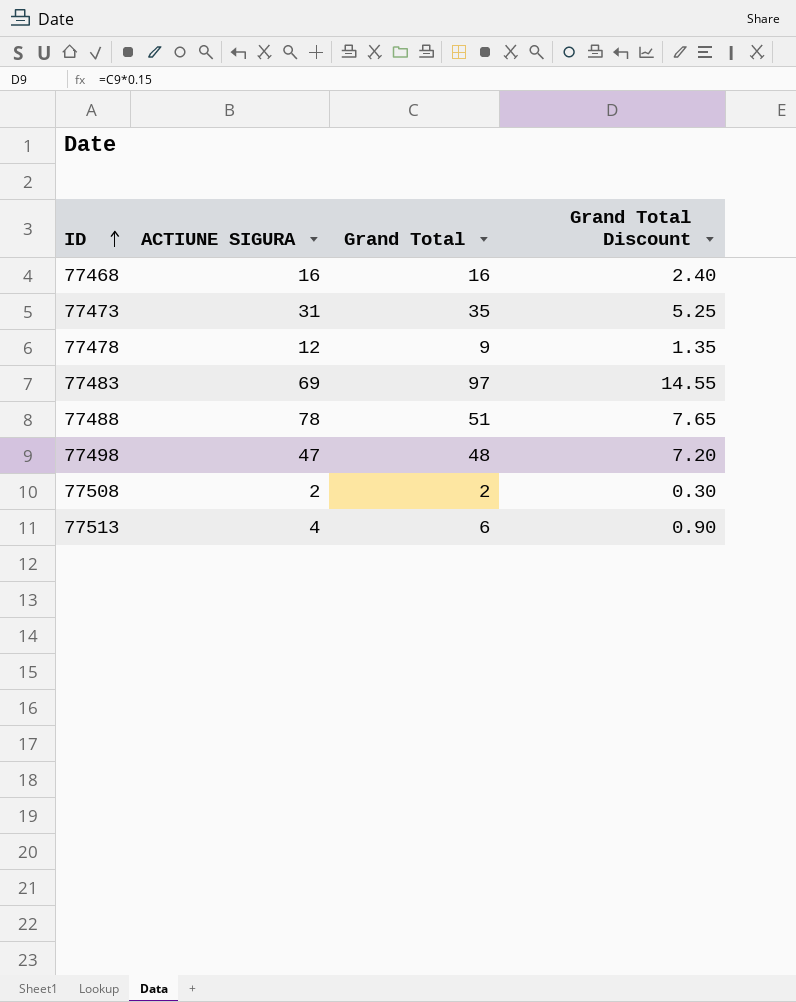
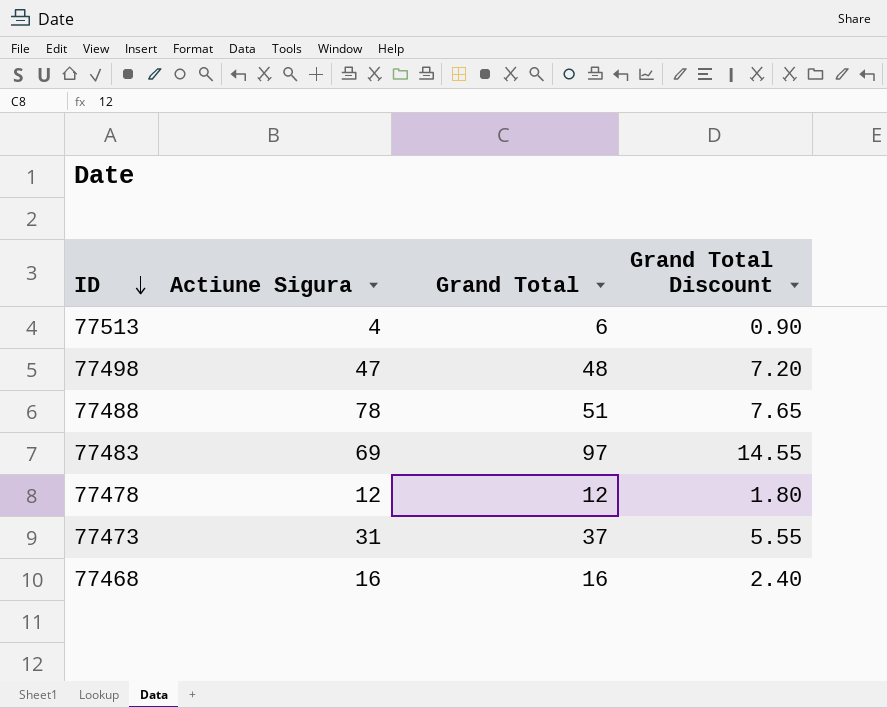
row order: ID ascending -> ID descending
column name: ACTIUNE SIGURA -> Actiune Sigura
row 77508: 2 | 2 | 0.30 -> none
77478 | Grand Total: 9 -> 12
77478 | Grand Total Discount: 1.35 -> 1.80
77473 | Grand Total: 35 -> 37
77473 | Grand Total Discount: 5.25 -> 5.55

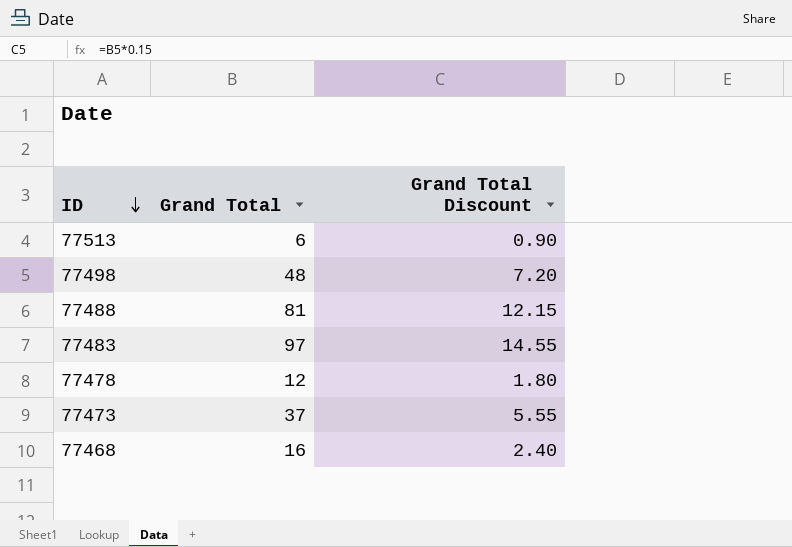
column Actiune Sigura | position: 2 -> none
77488 | Grand Total: 51 -> 81
77488 | Grand Total Discount: 7.65 -> 12.15

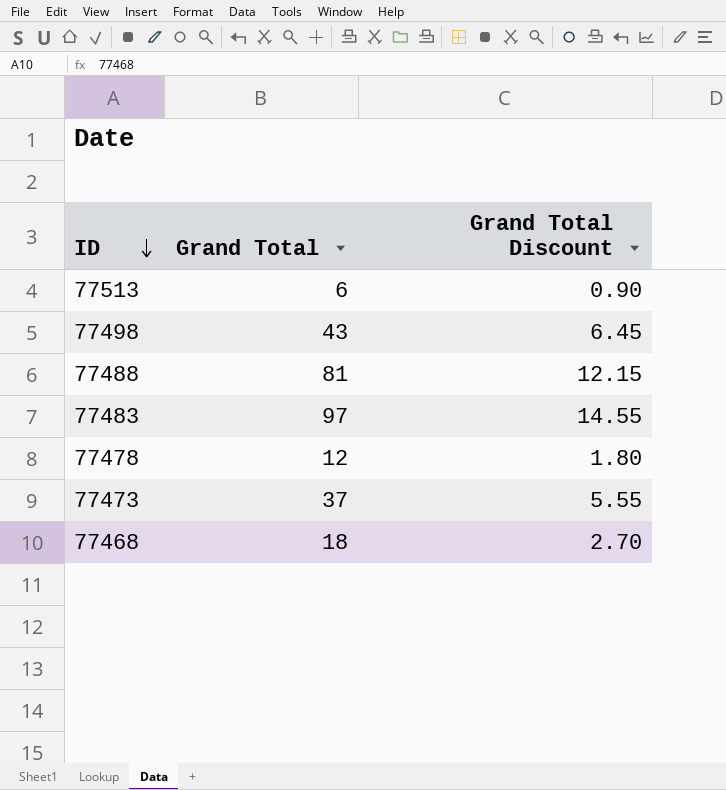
77498 | Grand Total: 48 -> 43
77498 | Grand Total Discount: 7.20 -> 6.45
77468 | Grand Total: 16 -> 18
77468 | Grand Total Discount: 2.40 -> 2.70

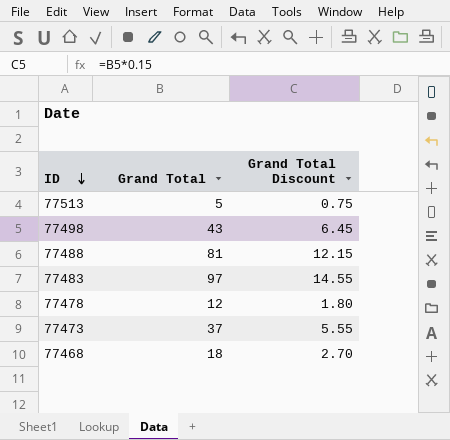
77513 | Grand Total: 6 -> 5
77513 | Grand Total Discount: 0.90 -> 0.75

